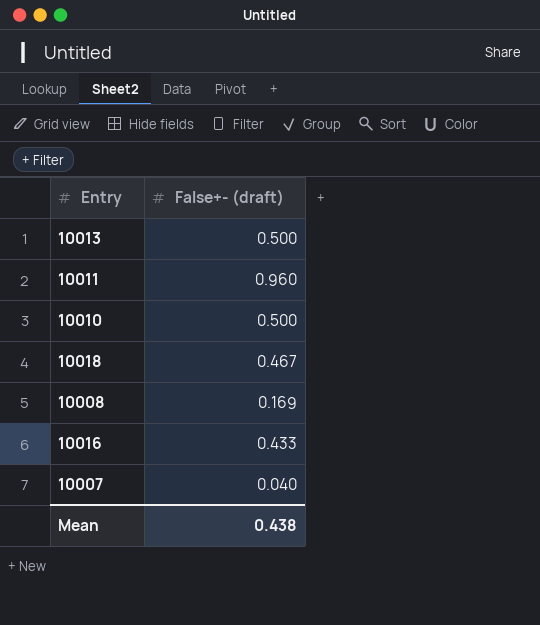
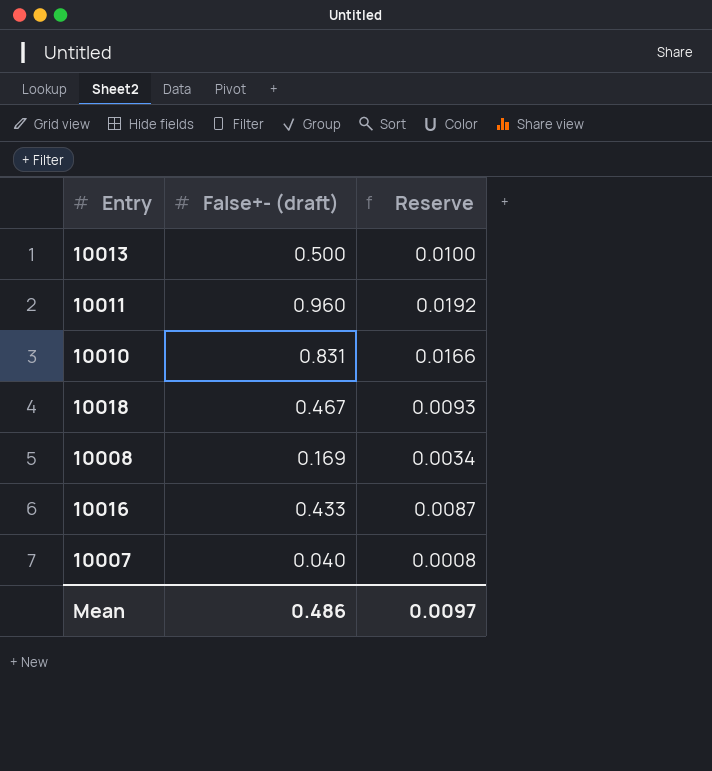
column Reserve | formula: none -> [False+- (draft)] * 0.02
10010 | False+- (draft): 0.500 -> 0.831
Mean | False+- (draft): 0.438 -> 0.486

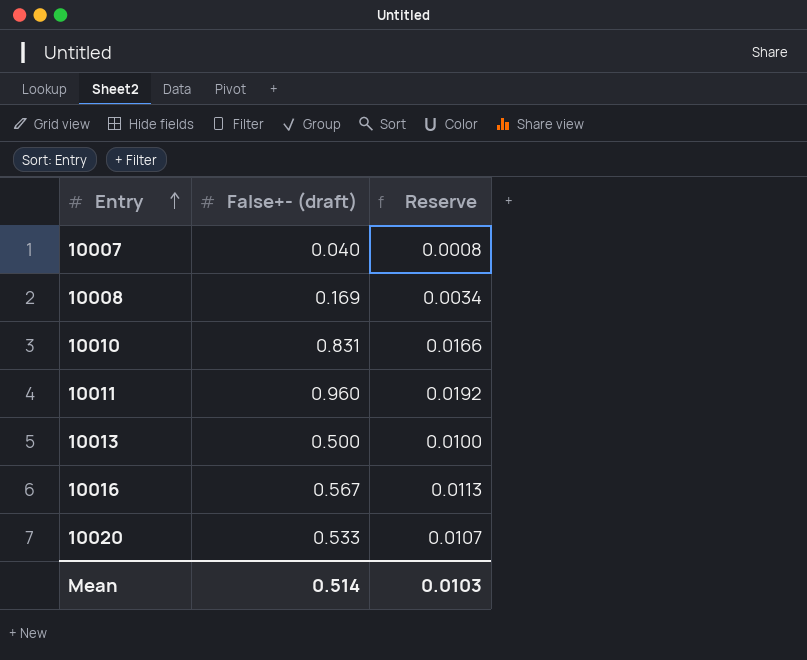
row order: none -> Entry ascending
row 10018: 0.467 | 0.0093 -> none
10016 | False+- (draft): 0.433 -> 0.567
10016 | Reserve: 0.0087 -> 0.0113
row 10020: none -> 0.533 | 0.0107
Mean | False+- (draft): 0.486 -> 0.514
Mean | Reserve: 0.0097 -> 0.0103

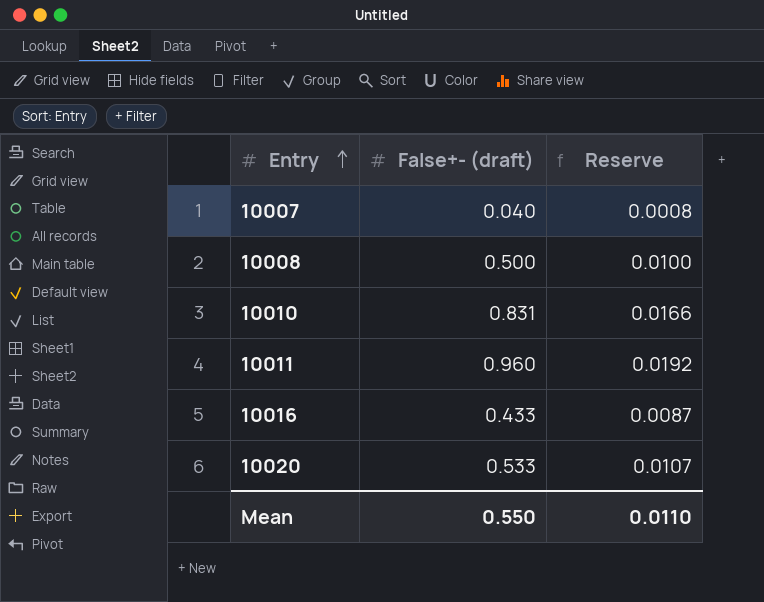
row 10013: 0.500 | 0.0100 -> none
10008 | False+- (draft): 0.169 -> 0.500
10008 | Reserve: 0.0034 -> 0.0100
10016 | False+- (draft): 0.567 -> 0.433
10016 | Reserve: 0.0113 -> 0.0087
Mean | False+- (draft): 0.514 -> 0.550
Mean | Reserve: 0.0103 -> 0.0110

